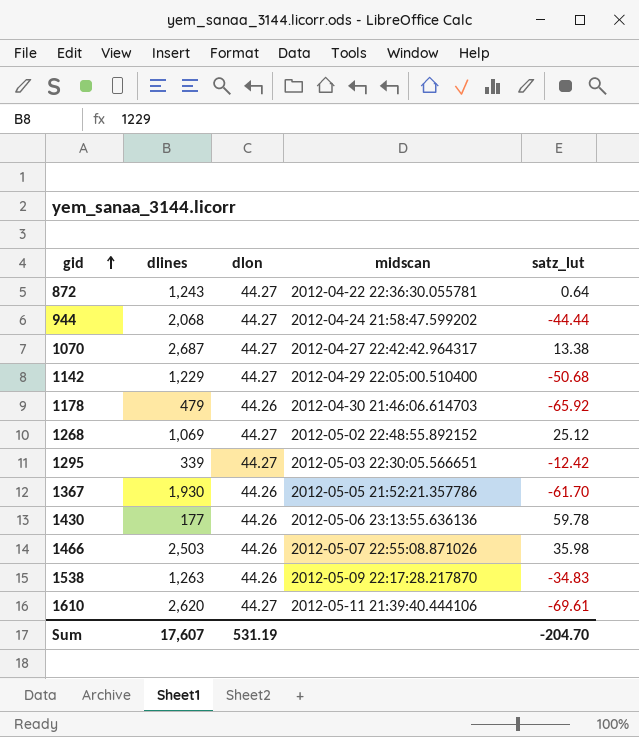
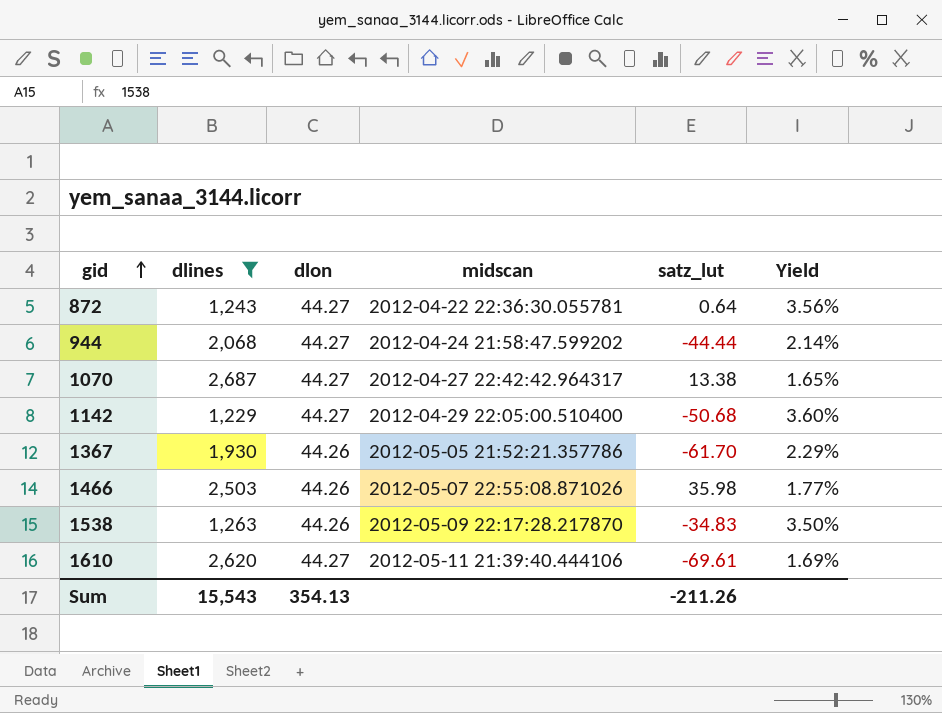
filter: none -> dlines >= 1,229
column Yield | formula: none -> [dlon] / [dlines]
Sum | dlines: 17,607 -> 15,543
Sum | dlon: 531.19 -> 354.13
Sum | satz_lut: -204.70 -> -211.26

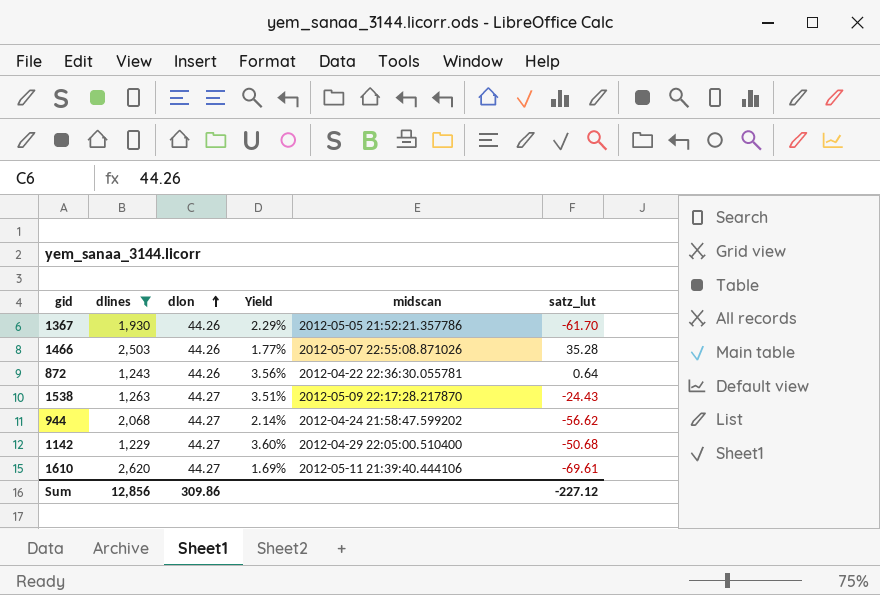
row order: gid ascending -> dlon ascending
column Yield | position: 6 -> 4
row 1070: 2,687 | 44.27 | 2012-04-27 22:42:42.964317 | 13.38 | 1.65% -> none
1466 | satz_lut: 35.98 -> 35.28
872 | dlon: 44.27 -> 44.26
1538 | dlon: 44.26 -> 44.27
1538 | Yield: 3.50% -> 3.51%
1538 | satz_lut: -34.83 -> -24.43
944 | satz_lut: -44.44 -> -56.62
Sum | dlines: 15,543 -> 12,856
Sum | dlon: 354.13 -> 309.86
Sum | satz_lut: -211.26 -> -227.12

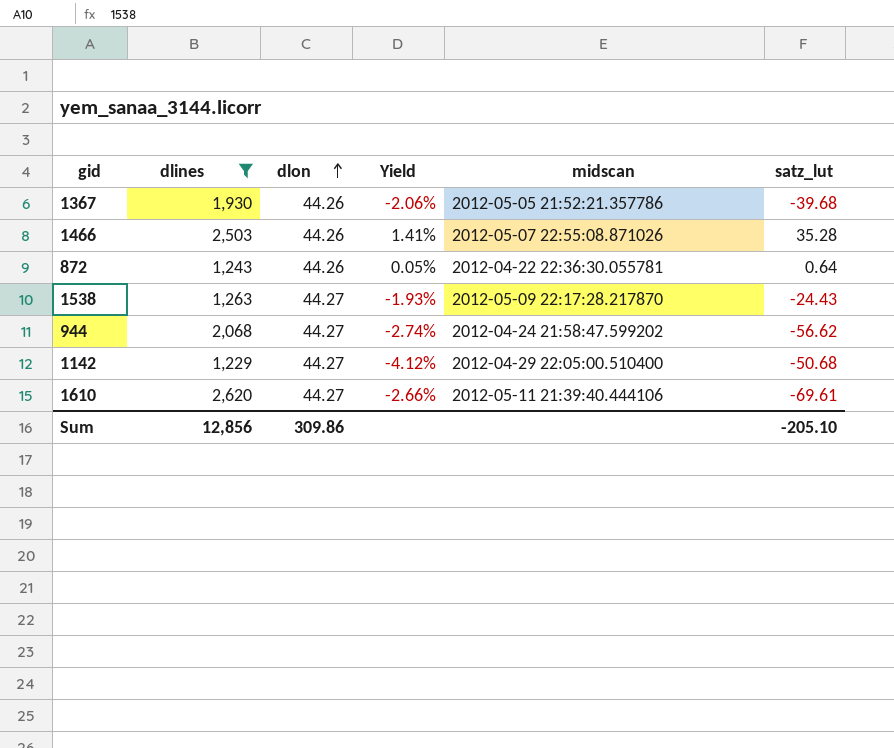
column Yield | formula: [dlon] / [dlines] -> [satz_lut] / [dlines]
1367 | satz_lut: -61.70 -> -39.68
Sum | satz_lut: -227.12 -> -205.10

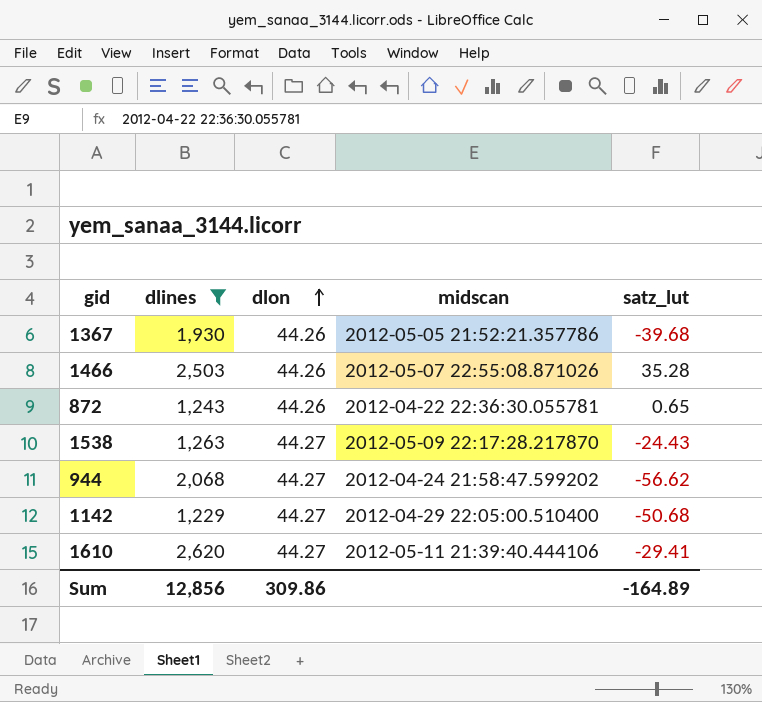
column Yield | formula: [satz_lut] / [dlines] -> none
872 | satz_lut: 0.64 -> 0.65
1610 | satz_lut: -69.61 -> -29.41
Sum | satz_lut: -205.10 -> -164.89

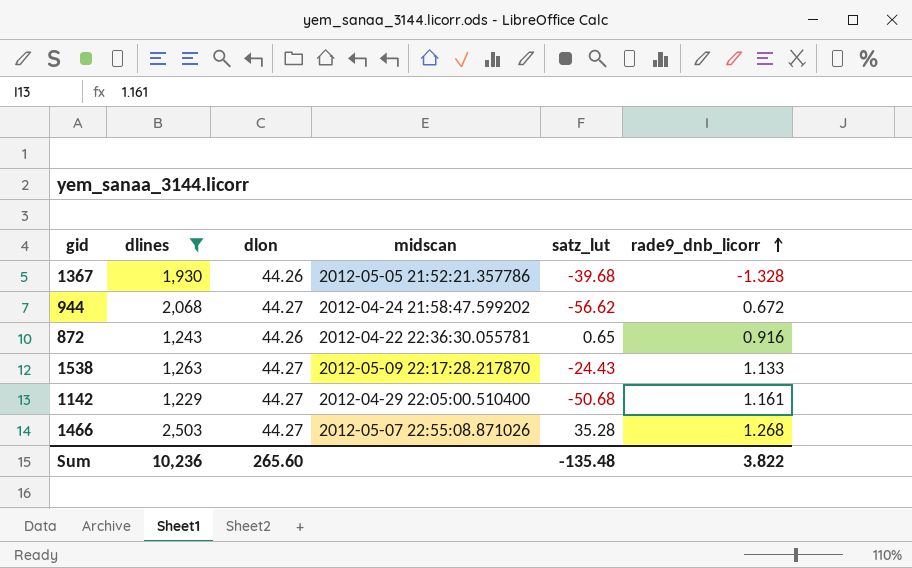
row order: dlon ascending -> rade9_dnb_licorr ascending
column rade9_dnb_licorr | position: none -> 6
row 1610: 2,620 | 44.27 | 2012-05-11 21:39:40.444106 | -29.41 -> none
1466 | dlon: 44.26 -> 44.27
Sum | dlines: 12,856 -> 10,236
Sum | dlon: 309.86 -> 265.60
Sum | satz_lut: -164.89 -> -135.48

